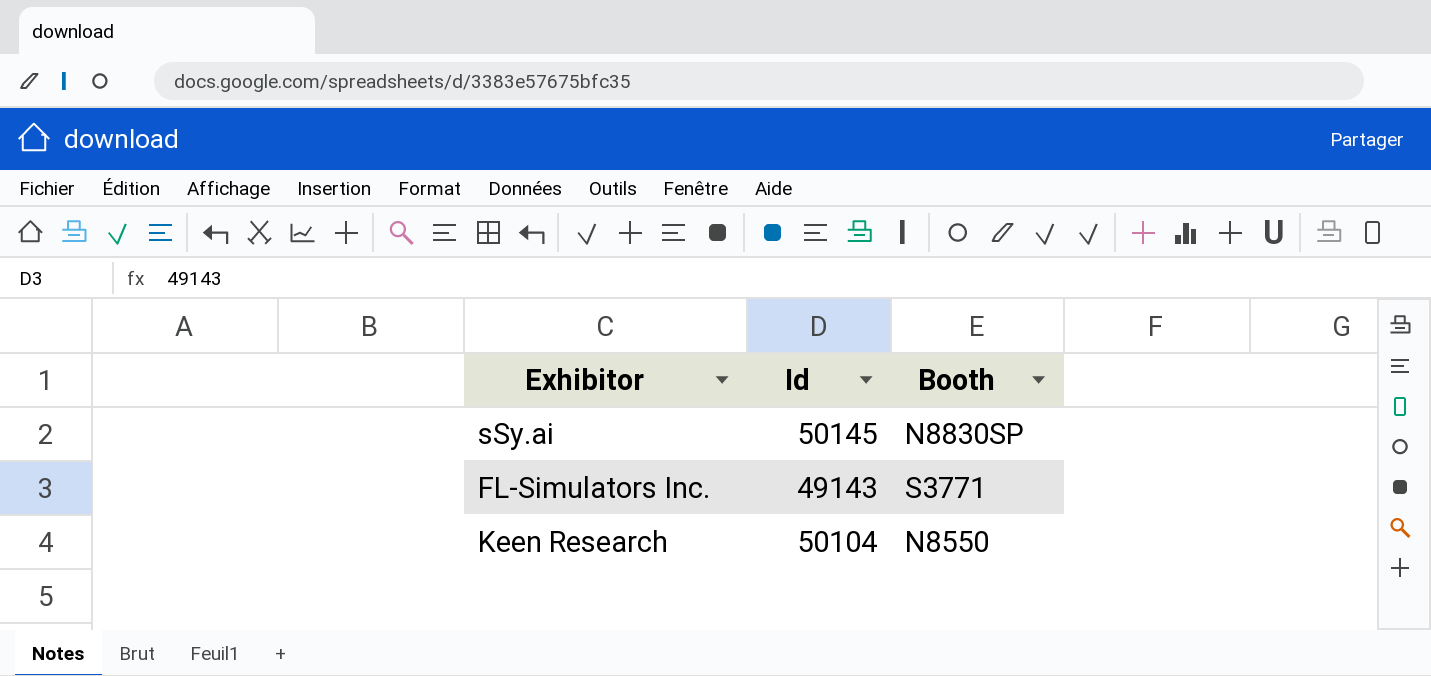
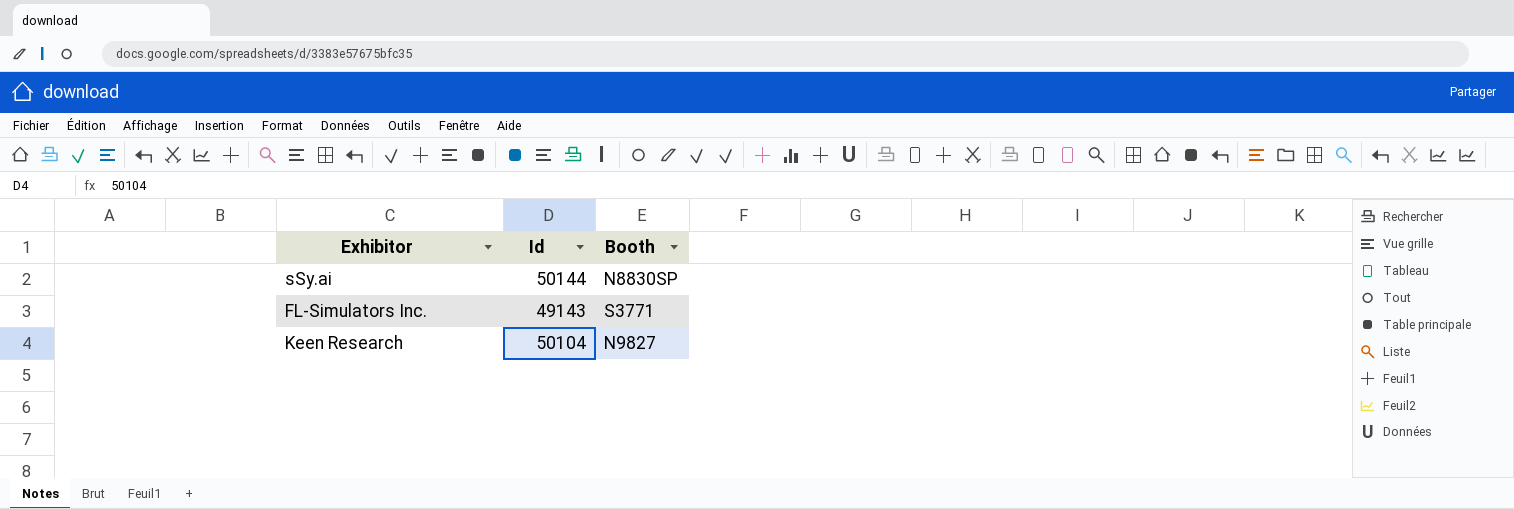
sSy.ai | Id: 50145 -> 50144
Keen Research | Booth: N8550 -> N9827

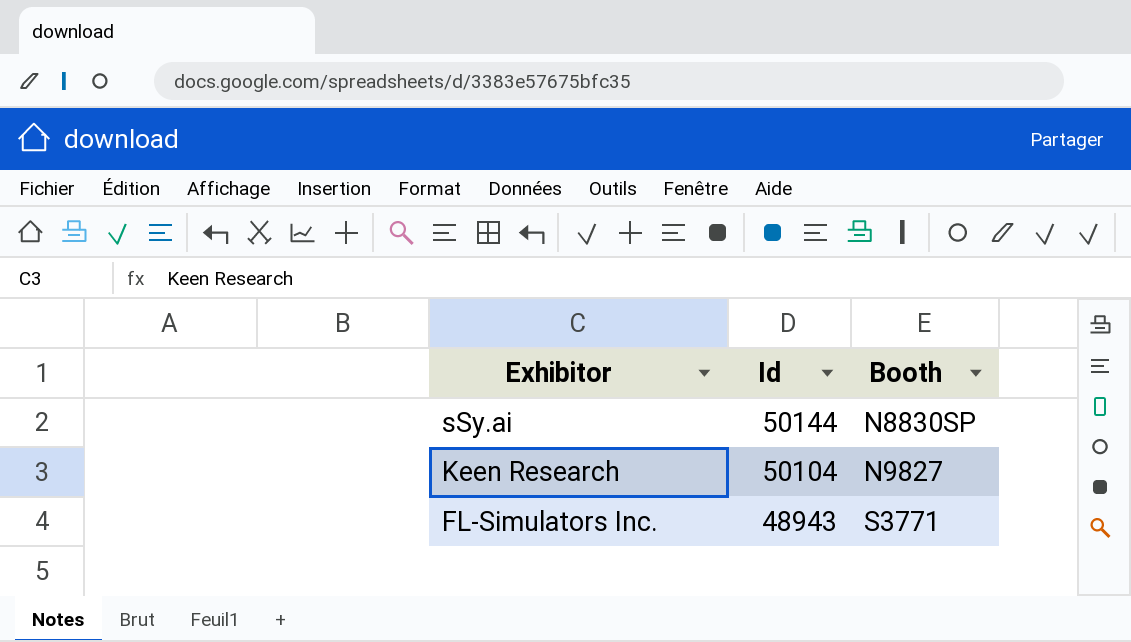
row order: none -> Exhibitor descending
FL-Simulators Inc. | Id: 49143 -> 48943

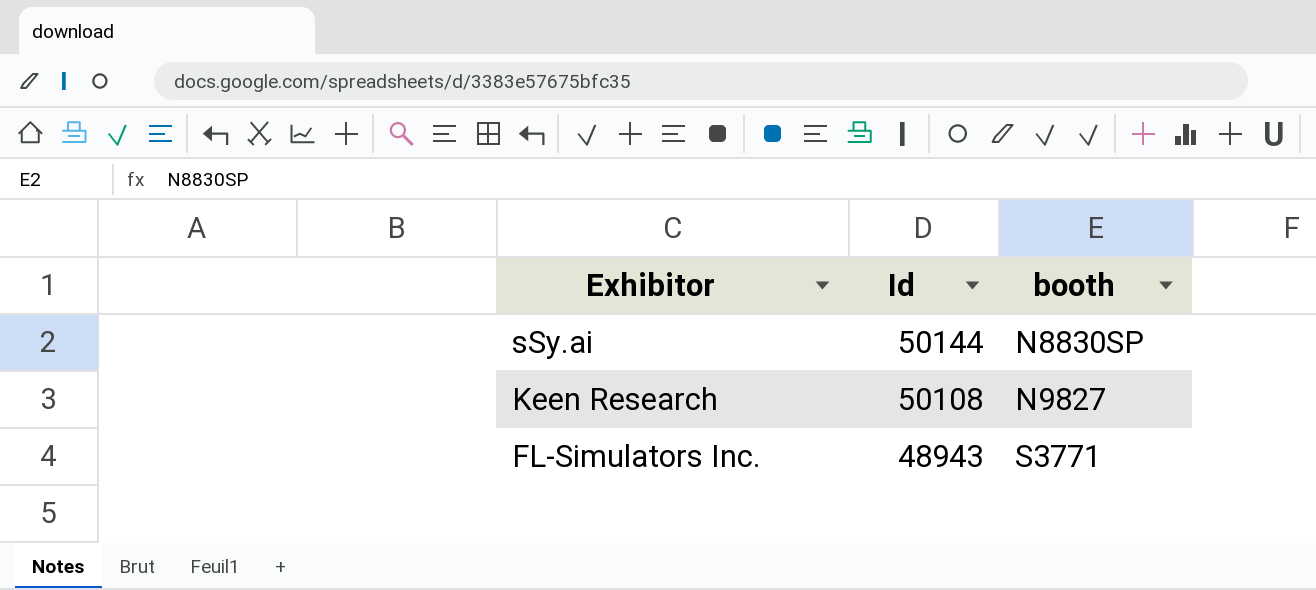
column name: Booth -> booth
Keen Research | Id: 50104 -> 50108

